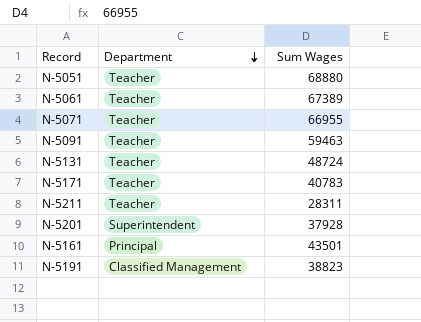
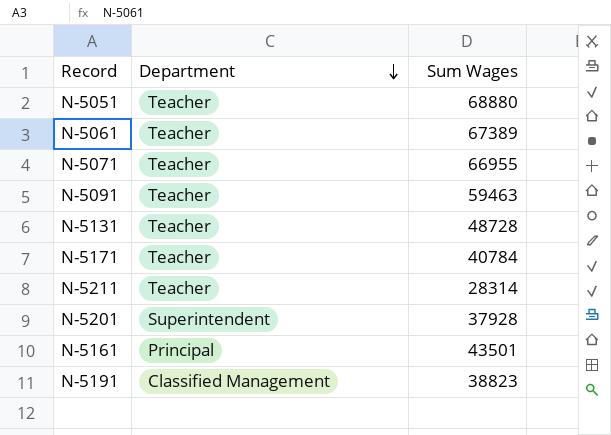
N-5131 | Sum Wages: 48724 -> 48728
N-5171 | Sum Wages: 40783 -> 40784
N-5211 | Sum Wages: 28311 -> 28314

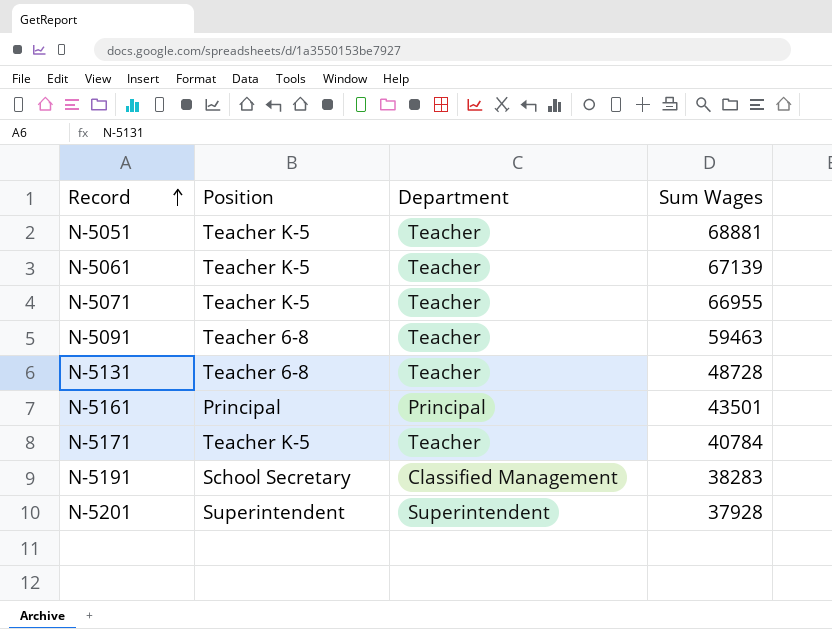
row order: Department descending -> Record ascending
column Position | position: none -> 2
row N-5211: Teacher | 28314 -> none
N-5051 | Sum Wages: 68880 -> 68881
N-5061 | Sum Wages: 67389 -> 67139
N-5191 | Sum Wages: 38823 -> 38283

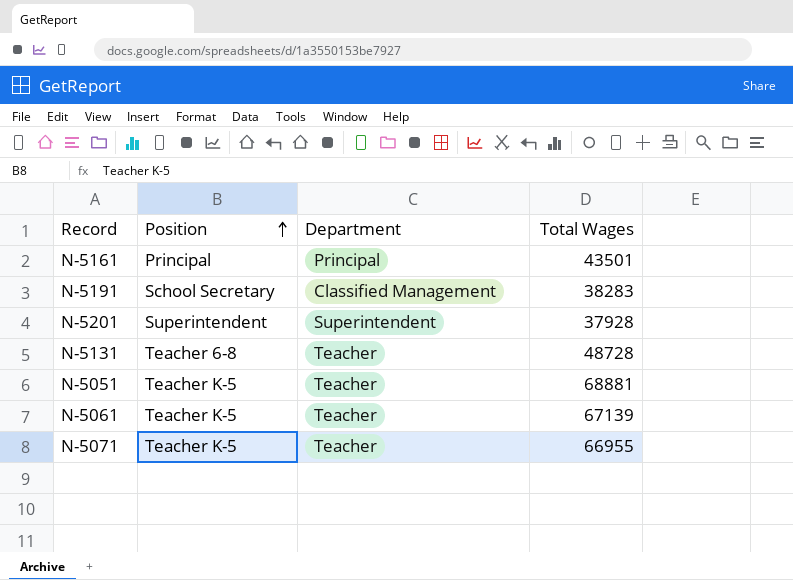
row order: Record ascending -> Position ascending
column name: Sum Wages -> Total Wages
row N-5091: Teacher 6-8 | Teacher | 59463 -> none
row N-5171: Teacher K-5 | Teacher | 40784 -> none

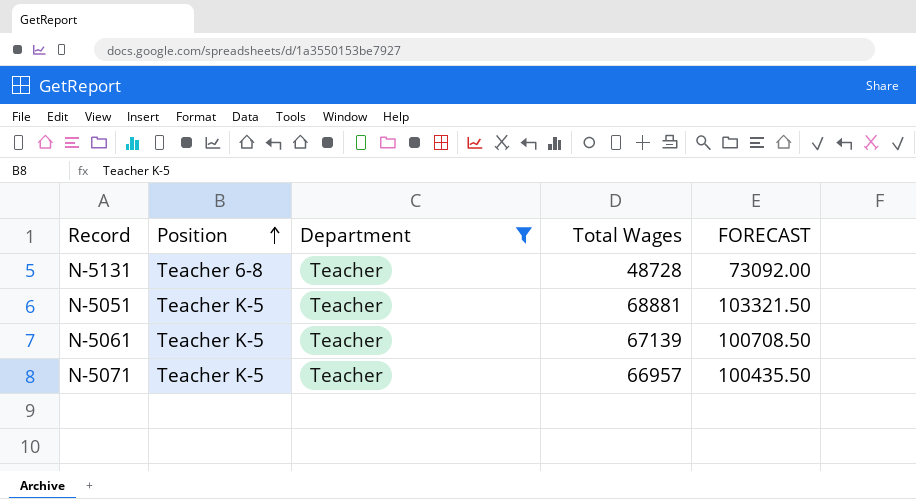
filter: none -> Department = Teacher
column FORECAST | formula: none -> [Total Wages] * 1.5
N-5071 | Total Wages: 66955 -> 66957

